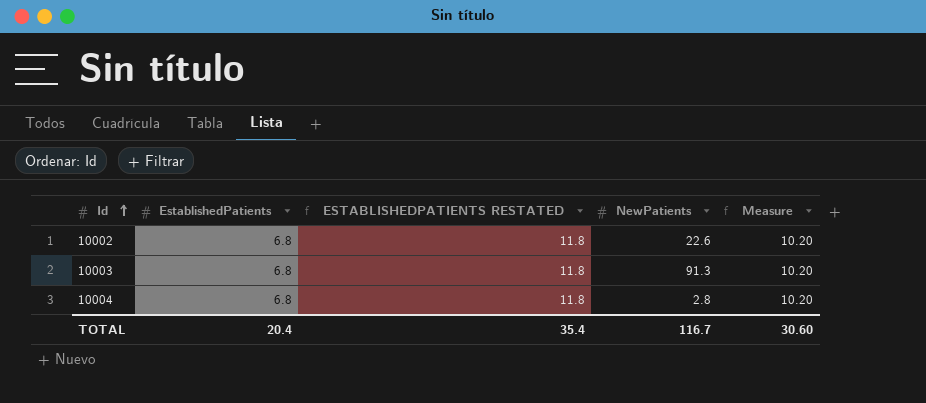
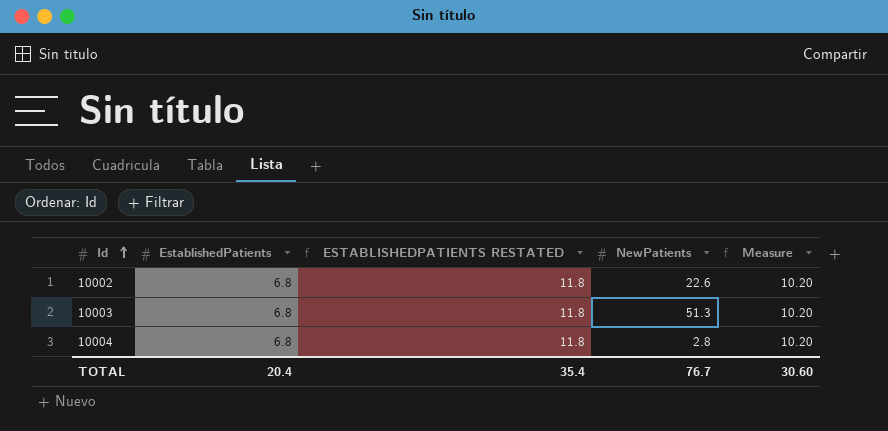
10003 | NewPatients: 91.3 -> 51.3
TOTAL | NewPatients: 116.7 -> 76.7

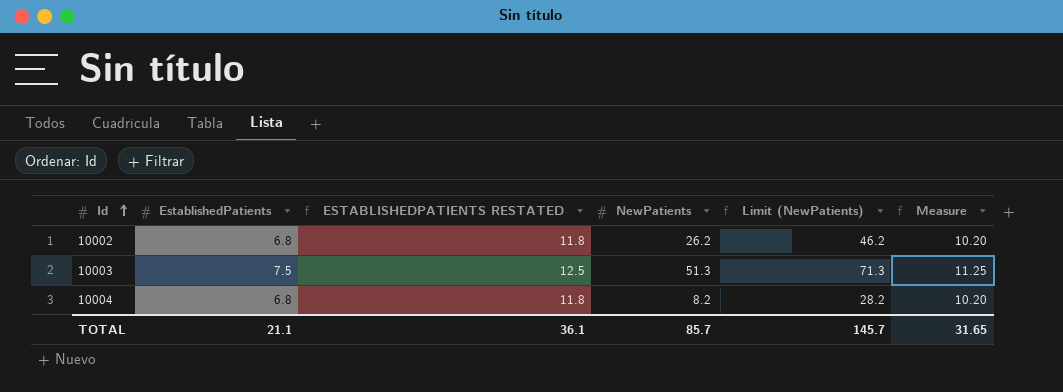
column Limit (NewPatients) | formula: none -> [NewPatients] + 20
10002 | NewPatients: 22.6 -> 26.2
10003 | EstablishedPatients: 6.8 -> 7.5
10003 | ESTABLISHEDPATIENTS RESTATED: 11.8 -> 12.5
10003 | Measure: 10.20 -> 11.25
10004 | NewPatients: 2.8 -> 8.2
TOTAL | EstablishedPatients: 20.4 -> 21.1
TOTAL | ESTABLISHEDPATIENTS RESTATED: 35.4 -> 36.1
TOTAL | NewPatients: 76.7 -> 85.7
TOTAL | Measure: 30.60 -> 31.65

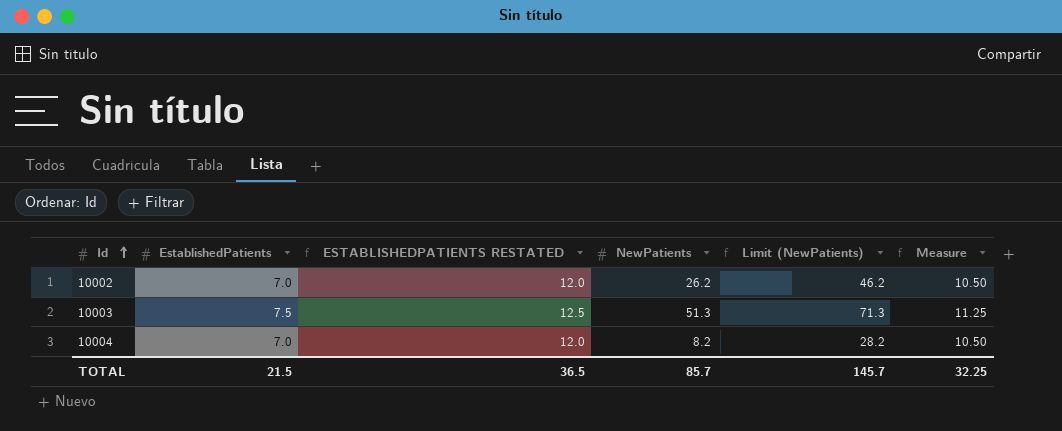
10002 | EstablishedPatients: 6.8 -> 7.0
10002 | ESTABLISHEDPATIENTS RESTATED: 11.8 -> 12.0
10002 | Measure: 10.20 -> 10.50
10004 | EstablishedPatients: 6.8 -> 7.0
10004 | ESTABLISHEDPATIENTS RESTATED: 11.8 -> 12.0
10004 | Measure: 10.20 -> 10.50
TOTAL | EstablishedPatients: 21.1 -> 21.5
TOTAL | ESTABLISHEDPATIENTS RESTATED: 36.1 -> 36.5
TOTAL | Measure: 31.65 -> 32.25

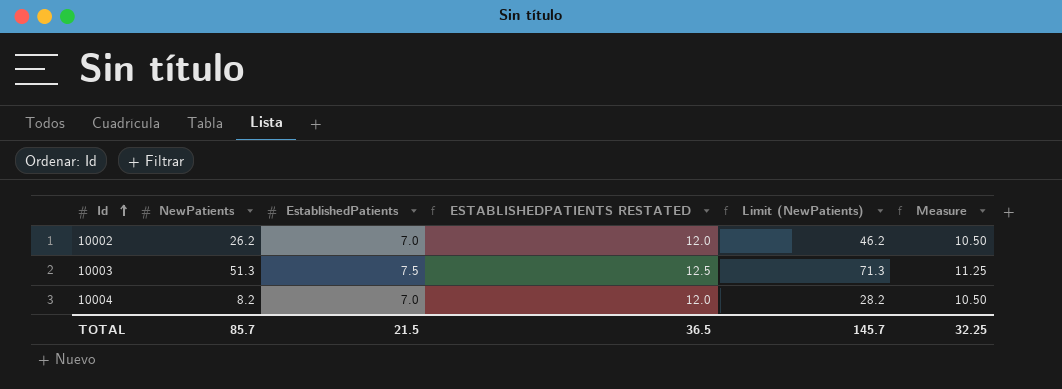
column NewPatients | position: 4 -> 2

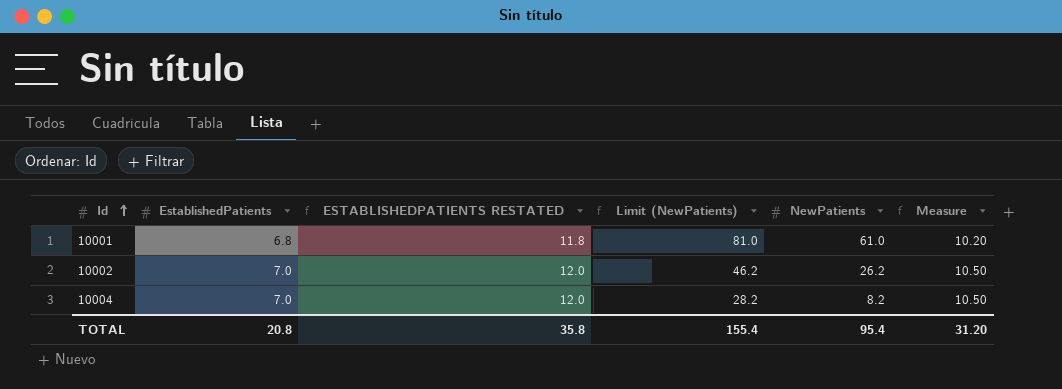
column NewPatients | position: 2 -> 5
row 10003: 51.3 | 7.5 | 12.5 | 71.3 | 11.25 -> none
row 10001: none -> 6.8 | 11.8 | 81.0 | 61.0 | 10.20
TOTAL | EstablishedPatients: 21.5 -> 20.8
TOTAL | ESTABLISHEDPATIENTS RESTATED: 36.5 -> 35.8
TOTAL | Limit (NewPatients): 145.7 -> 155.4
TOTAL | NewPatients: 85.7 -> 95.4
TOTAL | Measure: 32.25 -> 31.20

